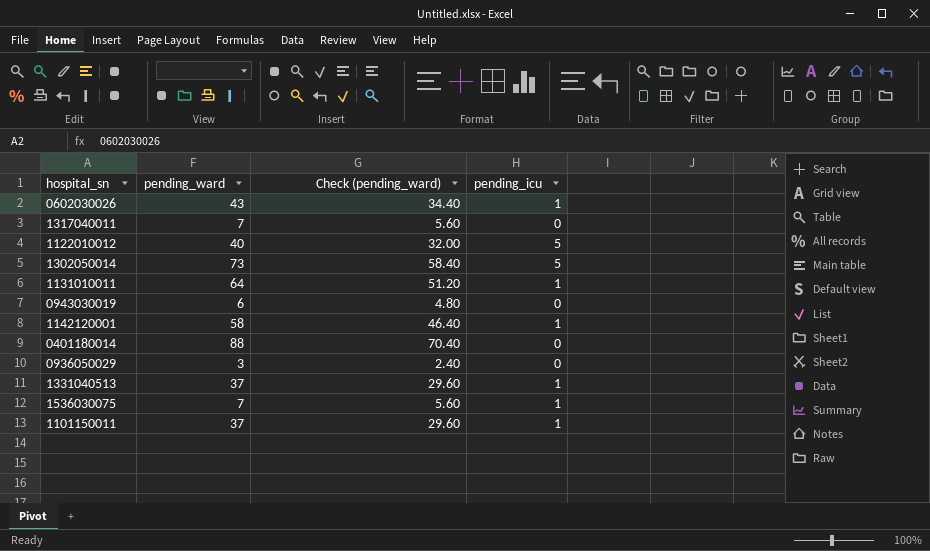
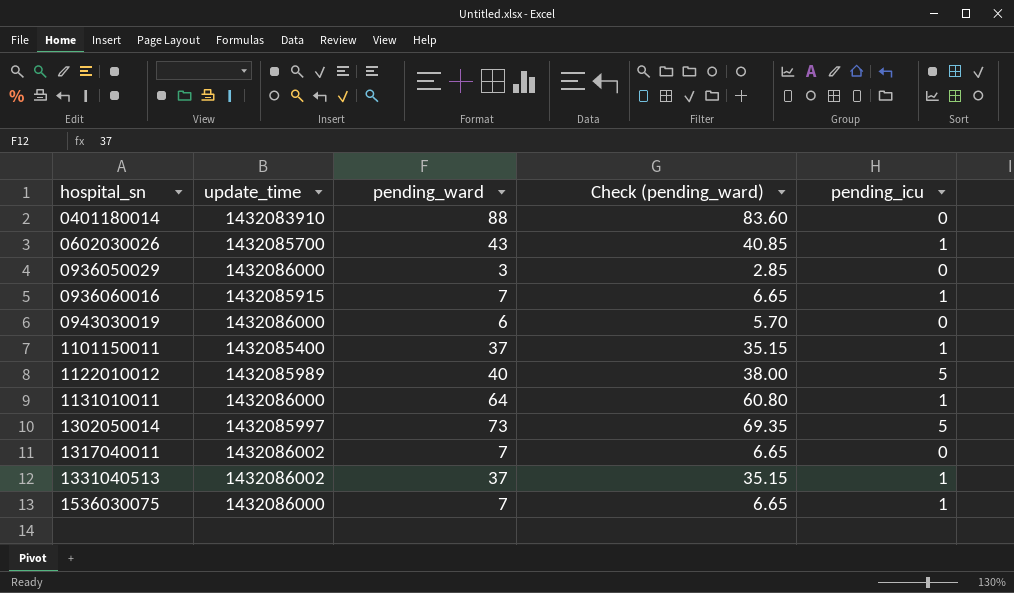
row order: none -> hospital_sn ascending
column update_time | position: none -> 2
column Check (pending_ward) | formula: [pending_ward] * 0.8 -> [pending_ward] * 0.95
row 1142120001: 58 | 46.40 | 1 -> none
row 0936060016: none -> 1432085915 | 7 | 6.65 | 1

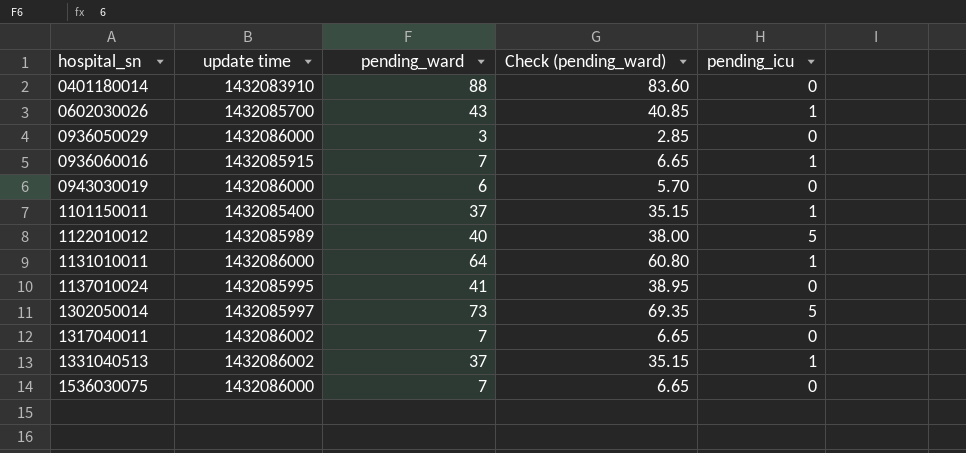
column name: update_time -> update time
row 1137010024: none -> 1432085995 | 41 | 38.95 | 0
1536030075 | pending_icu: 1 -> 0

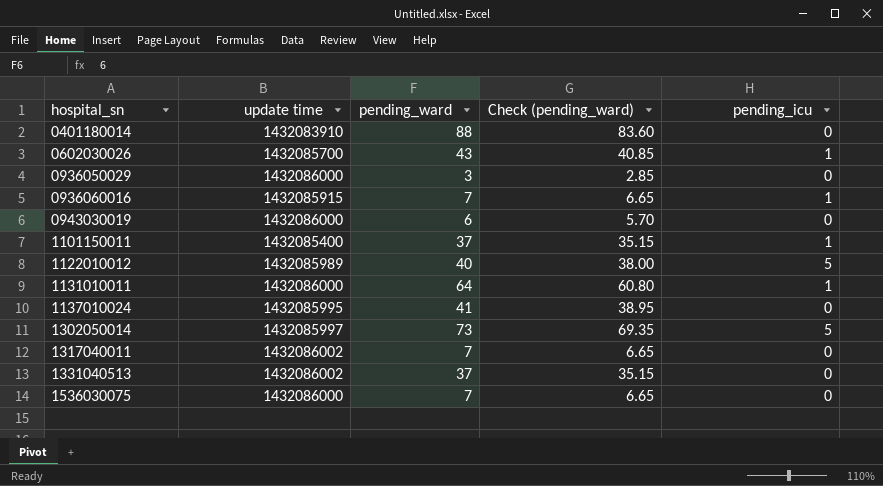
1331040513 | pending_icu: 1 -> 0

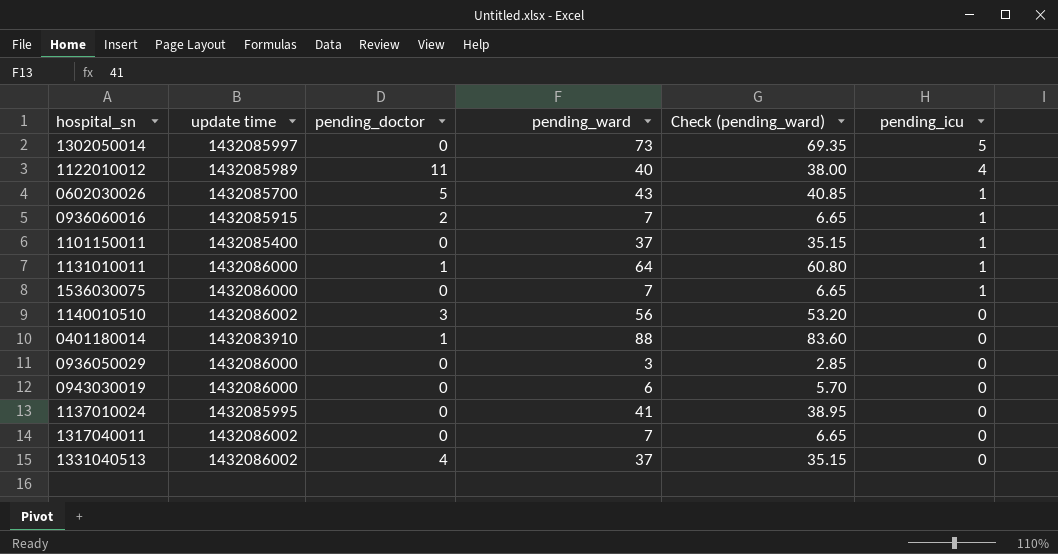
row order: hospital_sn ascending -> pending_icu descending
column pending_doctor | position: none -> 3
1122010012 | pending_icu: 5 -> 4
1536030075 | pending_icu: 0 -> 1
row 1140010510: none -> 1432086002 | 3 | 56 | 53.20 | 0

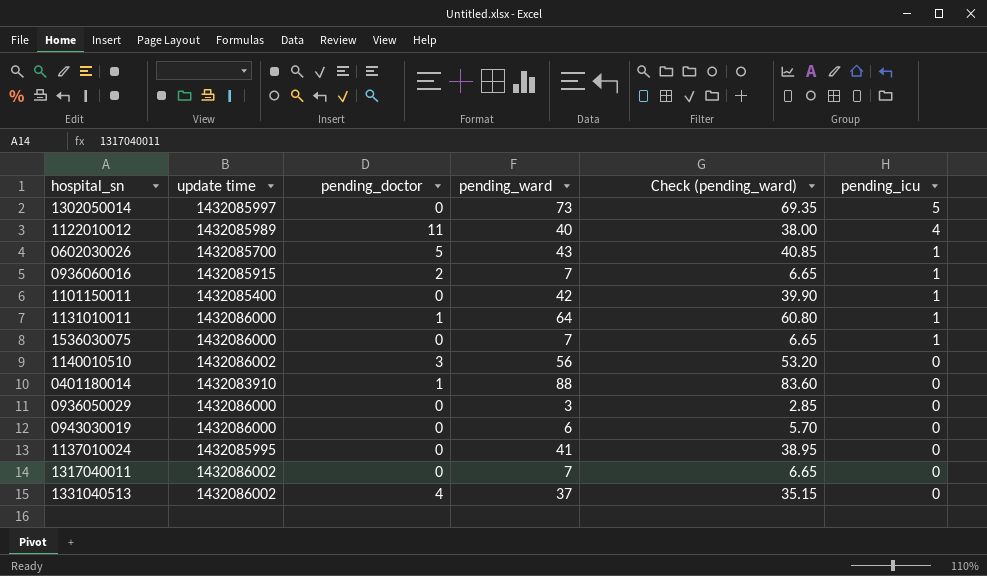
1101150011 | pending_ward: 37 -> 42
1101150011 | Check (pending_ward): 35.15 -> 39.90

